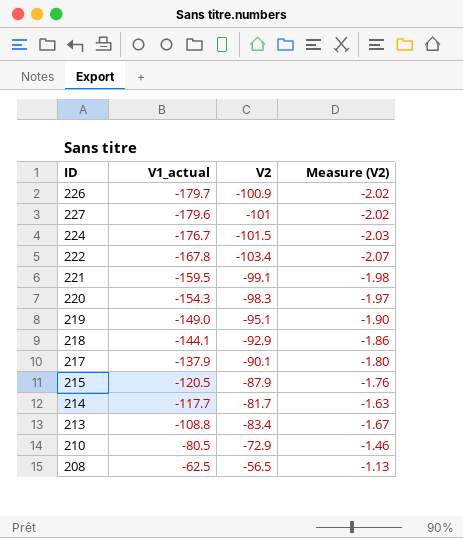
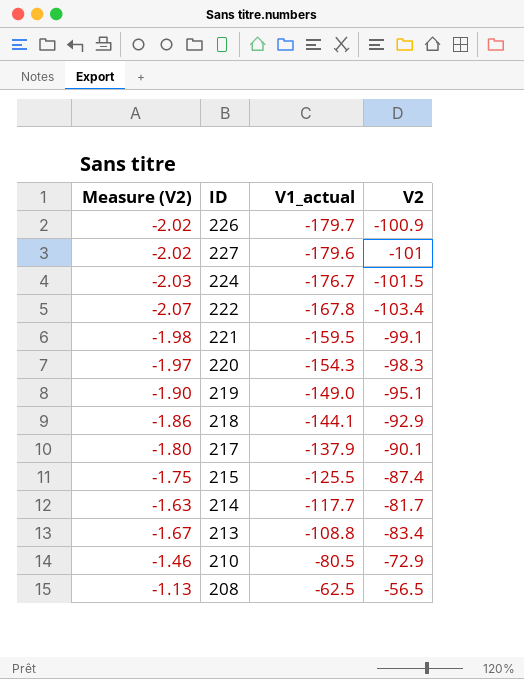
column Measure (V2) | position: 4 -> 1
215 | Measure (V2): -1.76 -> -1.75
215 | V1_actual: -120.5 -> -125.5
215 | V2: -87.9 -> -87.4

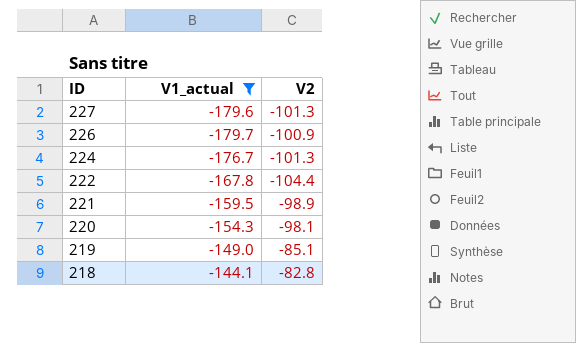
filter: none -> V1_actual <= -144.1
row order: V1_actual ascending -> ID descending
column Measure (V2) | formula: [V2] * 0.02 -> none
227 | V2: -101 -> -101.3
224 | V2: -101.5 -> -101.3
222 | V2: -103.4 -> -104.4
221 | V2: -99.1 -> -98.9
220 | V2: -98.3 -> -98.1
219 | V2: -95.1 -> -85.1
218 | V2: -92.9 -> -82.8

